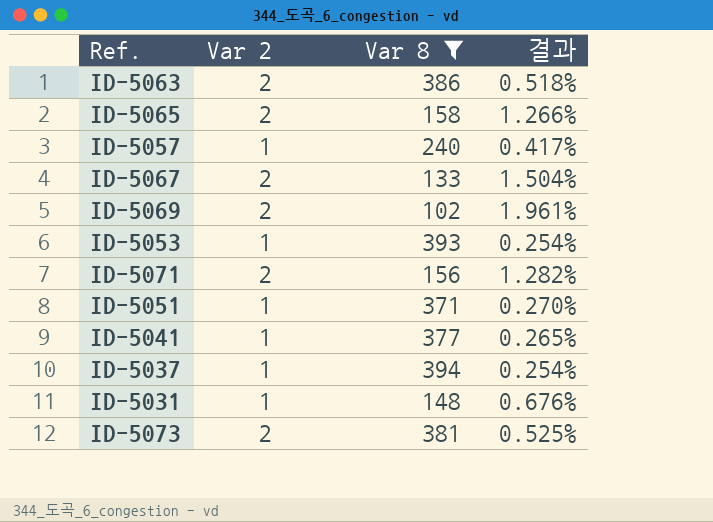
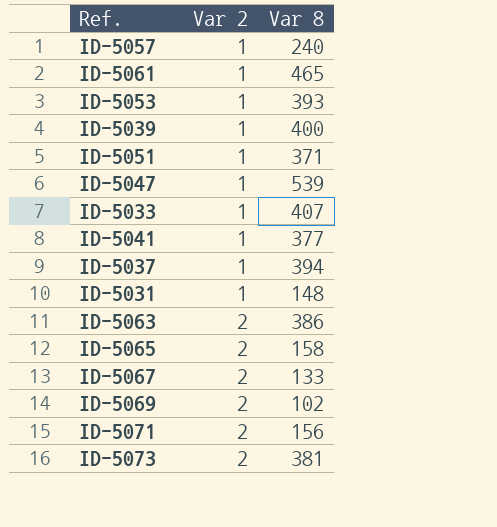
filter: Var 8 <= 394 -> none
row order: none -> Var 2 ascending
column 결과 | formula: [Var 2] / [Var 8] -> none

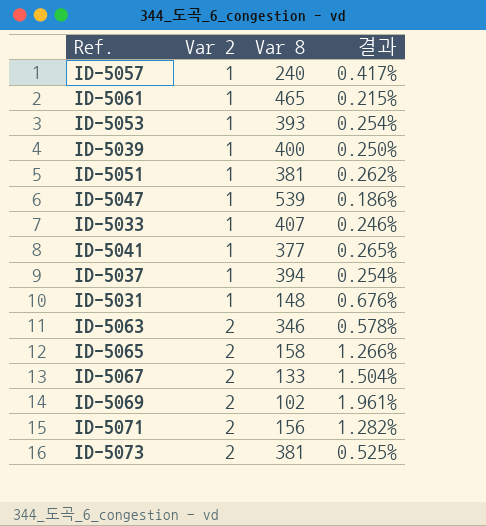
column 결과 | formula: none -> [Var 2] / [Var 8]
ID-5051 | Var 8: 371 -> 381
ID-5063 | Var 8: 386 -> 346

